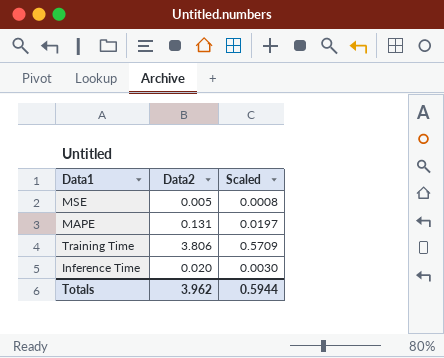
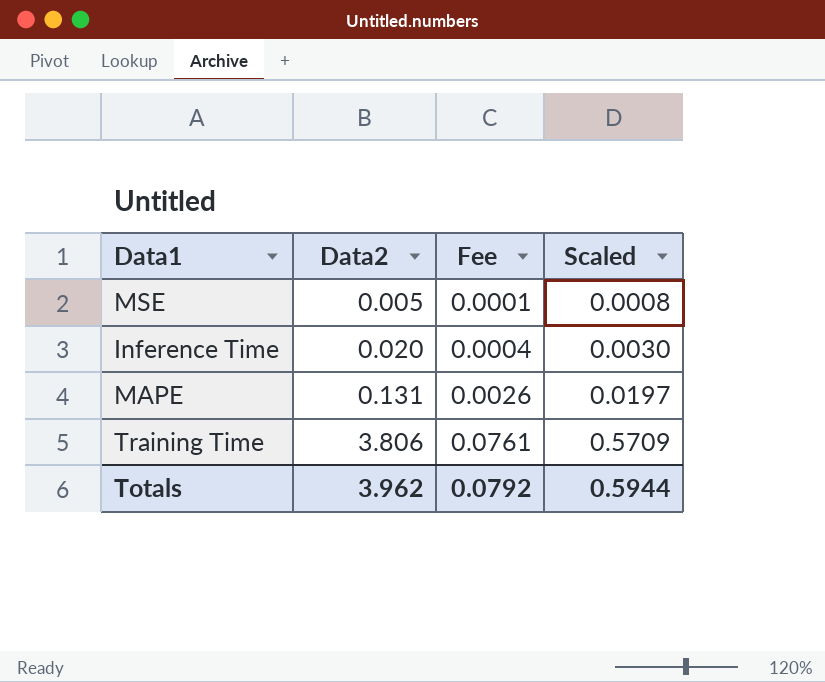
row order: none -> Data2 ascending
column Fee | formula: none -> [Data2] * 0.02

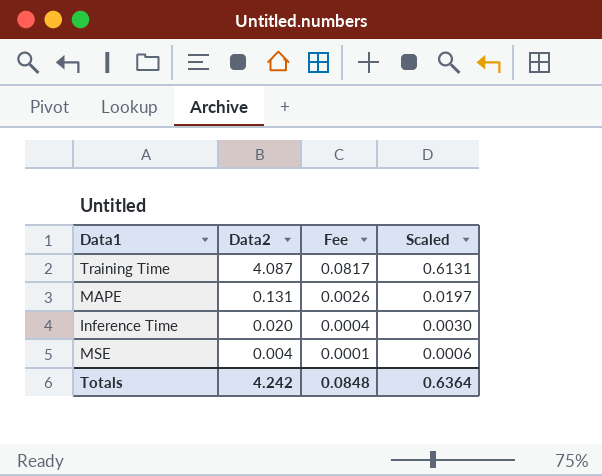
row order: Data2 ascending -> Data2 descending
Training Time | Data2: 3.806 -> 4.087
Training Time | Fee: 0.0761 -> 0.0817
Training Time | Scaled: 0.5709 -> 0.6131
MSE | Data2: 0.005 -> 0.004
MSE | Scaled: 0.0008 -> 0.0006
Totals | Data2: 3.962 -> 4.242
Totals | Fee: 0.0792 -> 0.0848
Totals | Scaled: 0.5944 -> 0.6364

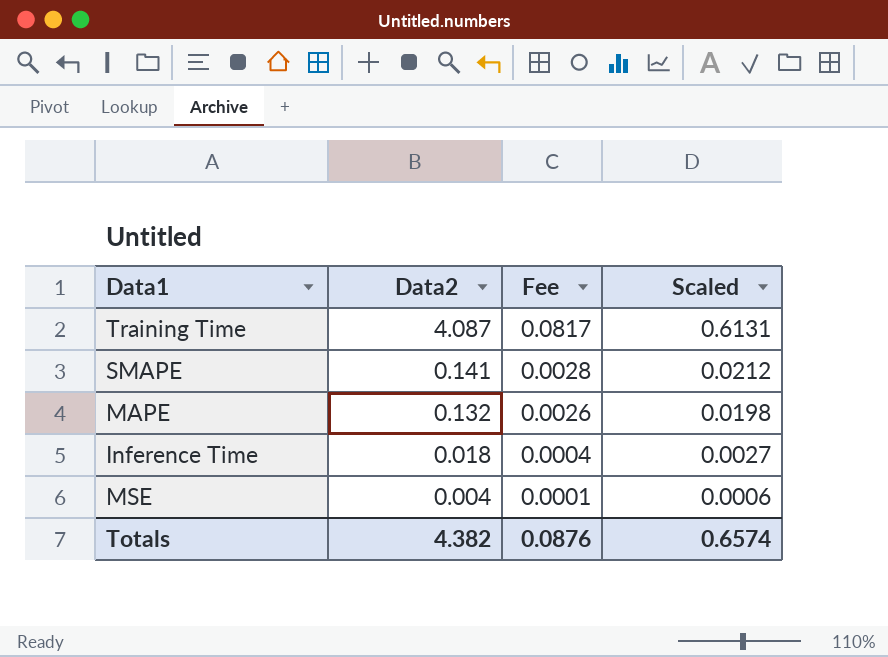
row SMAPE: none -> 0.141 | 0.0028 | 0.0212
MAPE | Data2: 0.131 -> 0.132
MAPE | Scaled: 0.0197 -> 0.0198
Inference Time | Data2: 0.020 -> 0.018
Inference Time | Scaled: 0.0030 -> 0.0027
Totals | Data2: 4.242 -> 4.382
Totals | Fee: 0.0848 -> 0.0876
Totals | Scaled: 0.6364 -> 0.6574

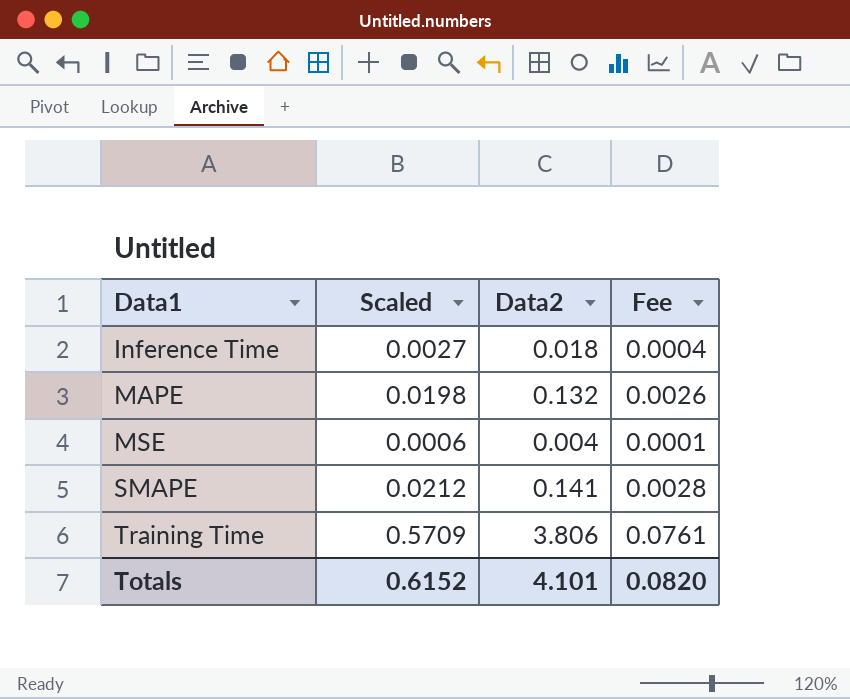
row order: Data2 descending -> Data1 ascending
column Scaled | position: 4 -> 2
Training Time | Scaled: 0.6131 -> 0.5709
Training Time | Data2: 4.087 -> 3.806
Training Time | Fee: 0.0817 -> 0.0761
Totals | Scaled: 0.6574 -> 0.6152
Totals | Data2: 4.382 -> 4.101
Totals | Fee: 0.0876 -> 0.0820

